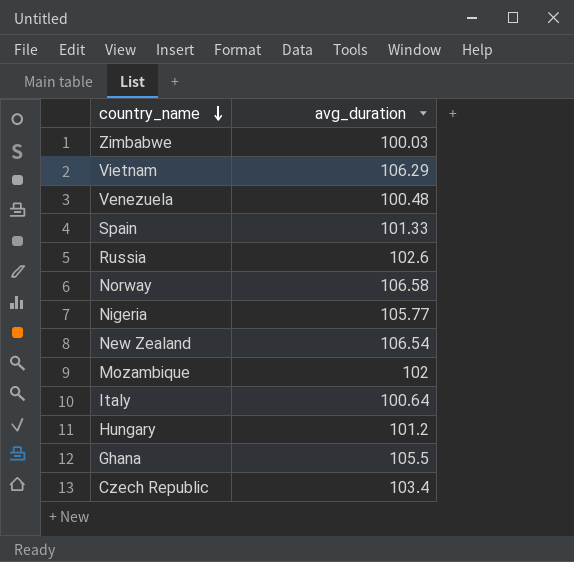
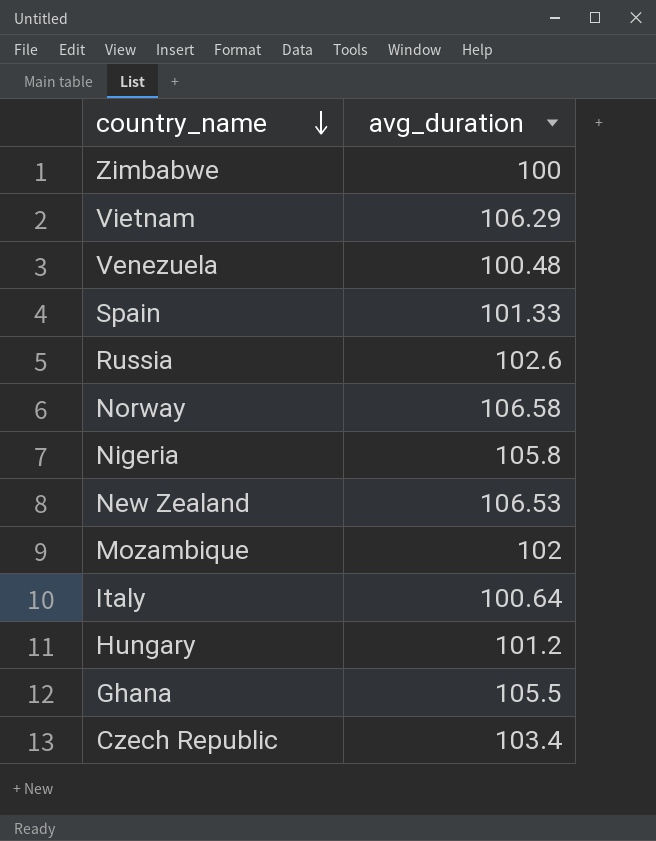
Zimbabwe | avg_duration: 100.03 -> 100
Nigeria | avg_duration: 105.77 -> 105.8
New Zealand | avg_duration: 106.54 -> 106.53

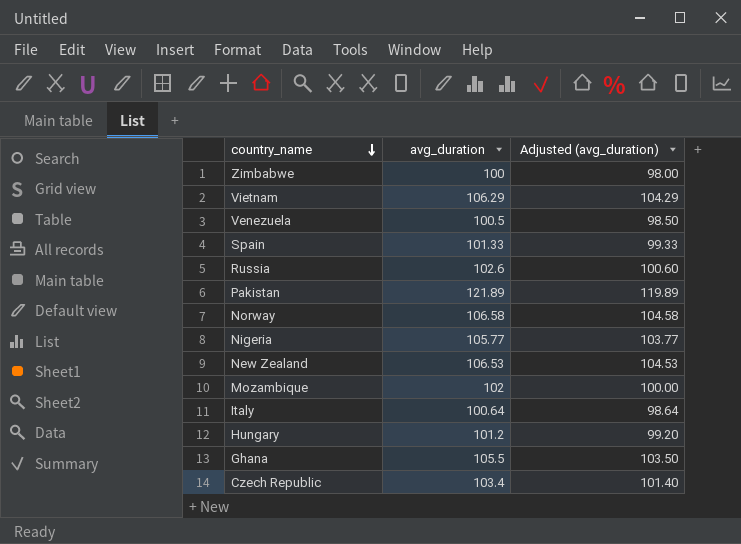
column Adjusted (avg_duration) | formula: none -> [avg_duration] - 2
Venezuela | avg_duration: 100.48 -> 100.5
row Pakistan: none -> 121.89 | 119.89
Nigeria | avg_duration: 105.8 -> 105.77

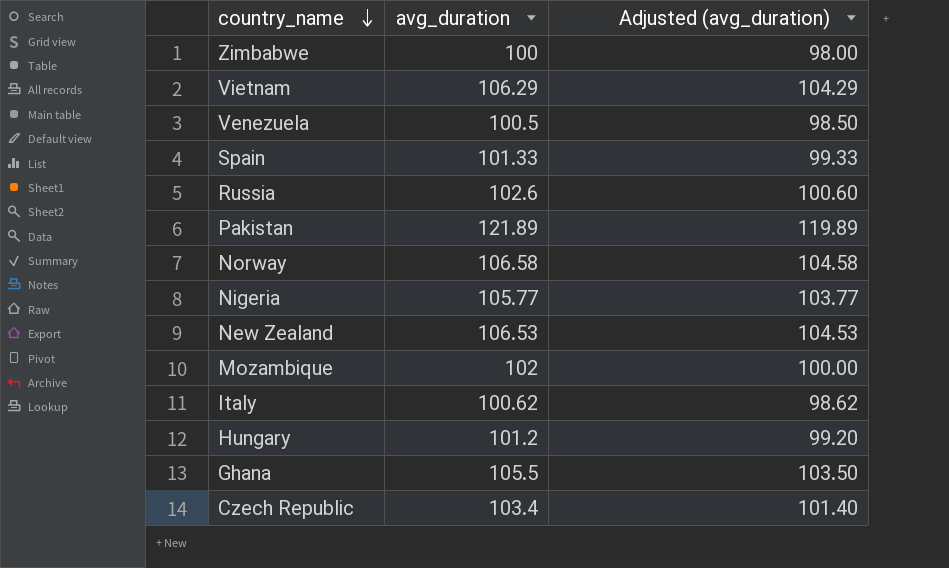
Italy | avg_duration: 100.64 -> 100.62
Italy | Adjusted (avg_duration): 98.64 -> 98.62

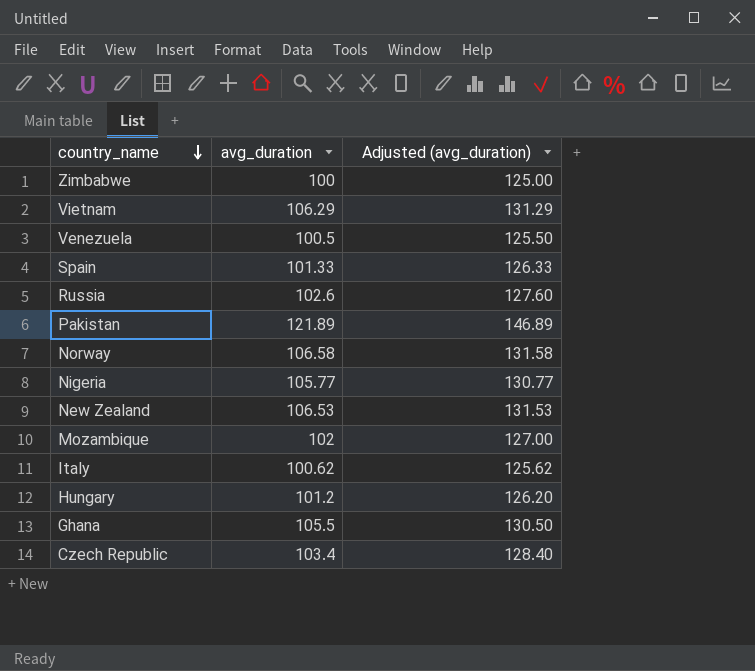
column Adjusted (avg_duration) | formula: [avg_duration] - 2 -> [avg_duration] + 25

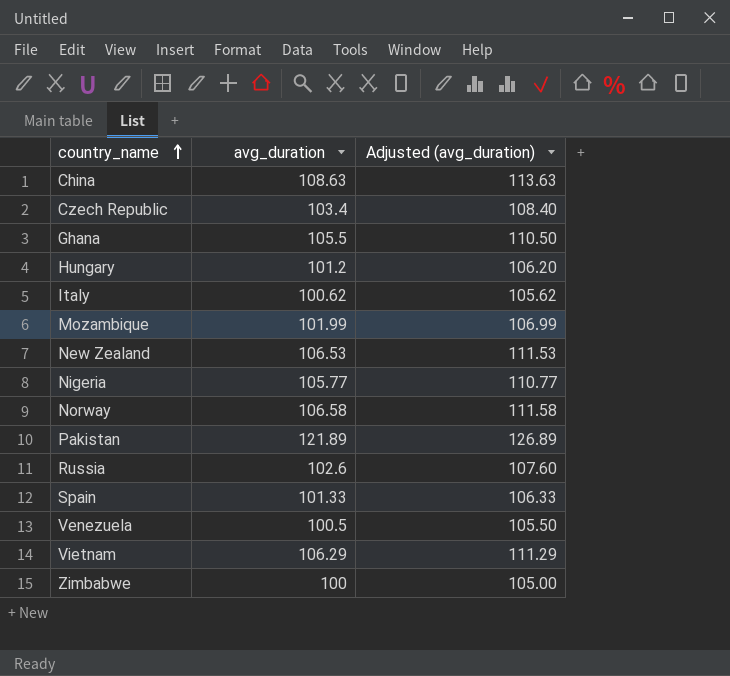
row order: country_name descending -> country_name ascending
column Adjusted (avg_duration) | formula: [avg_duration] + 25 -> [avg_duration] + 5
row China: none -> 108.63 | 113.63
Mozambique | avg_duration: 102 -> 101.99

